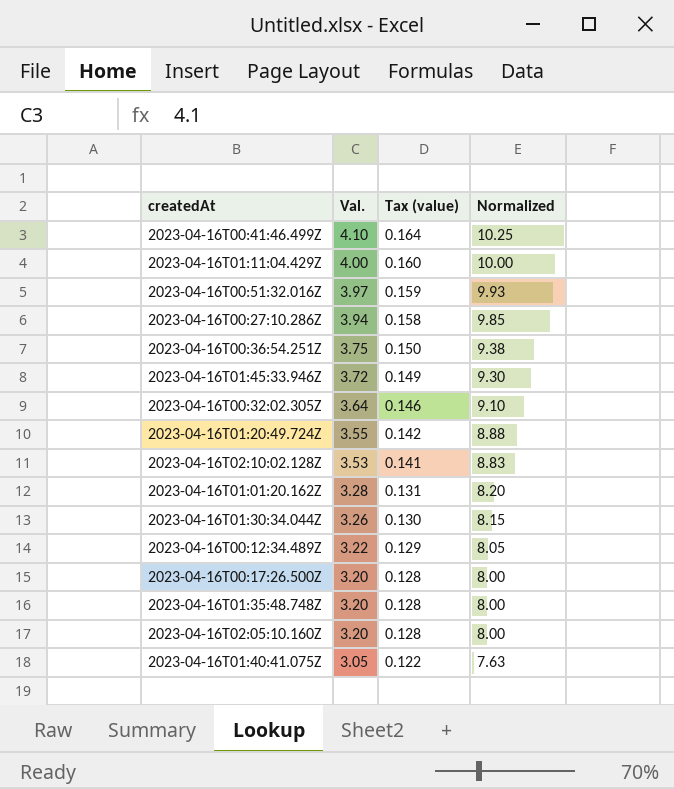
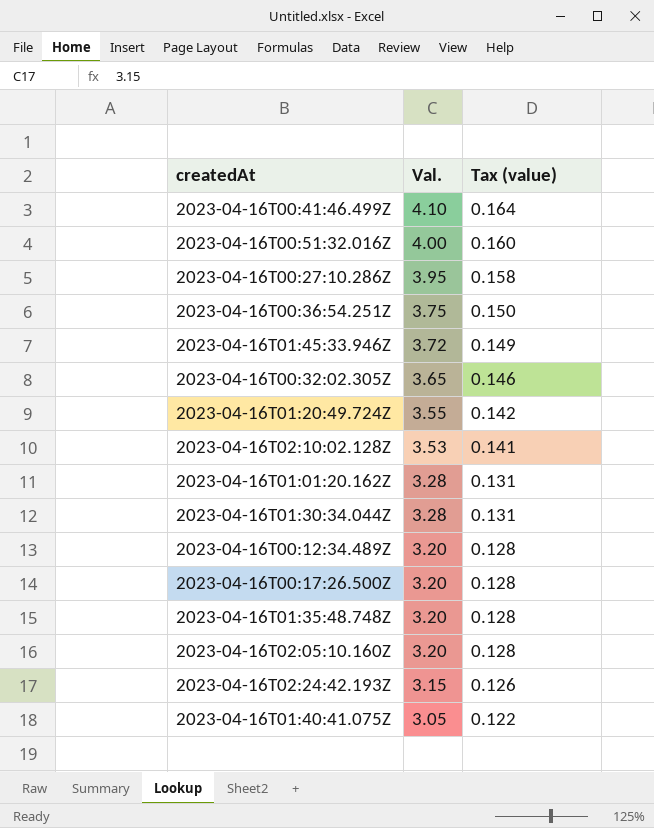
column Normalized | formula: [Val.] * 2.5 -> none
row 2023-04-16T01:11:04.429Z: 4.00 | 0.160 | 10.00 -> none
2023-04-16T00:51:32.016Z | Val.: 3.97 -> 4.00
2023-04-16T00:51:32.016Z | Tax (value): 0.159 -> 0.160
2023-04-16T00:27:10.286Z | Val.: 3.94 -> 3.95
2023-04-16T00:32:02.305Z | Val.: 3.64 -> 3.65
2023-04-16T01:30:34.044Z | Val.: 3.26 -> 3.28
2023-04-16T01:30:34.044Z | Tax (value): 0.130 -> 0.131
2023-04-16T00:12:34.489Z | Val.: 3.22 -> 3.20
2023-04-16T00:12:34.489Z | Tax (value): 0.129 -> 0.128
row 2023-04-16T02:24:42.193Z: none -> 3.15 | 0.126

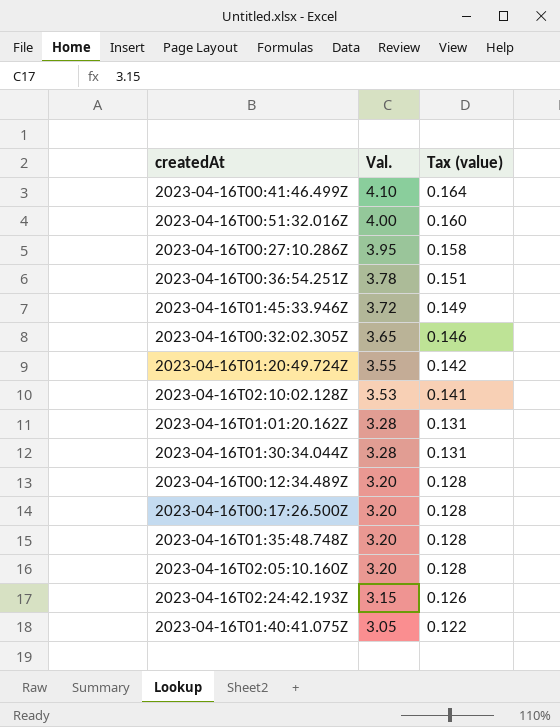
2023-04-16T00:36:54.251Z | Val.: 3.75 -> 3.78
2023-04-16T00:36:54.251Z | Tax (value): 0.150 -> 0.151

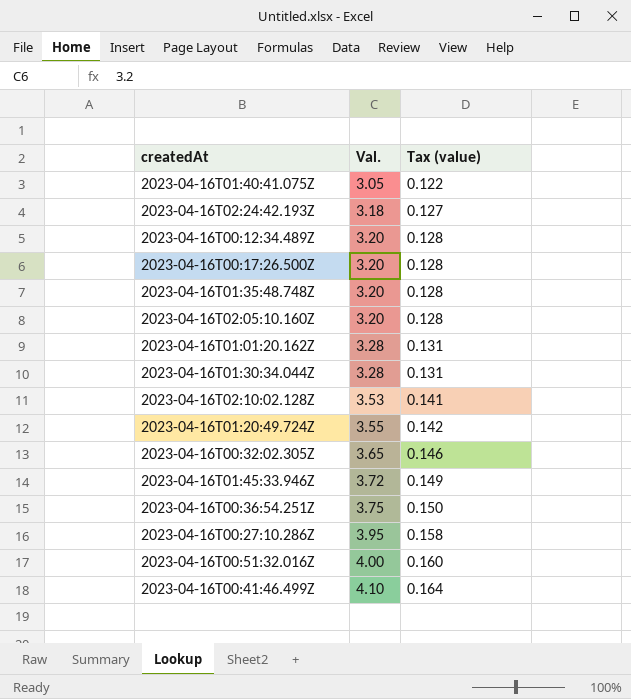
row order: Val. descending -> Val. ascending
2023-04-16T02:24:42.193Z | Val.: 3.15 -> 3.18
2023-04-16T02:24:42.193Z | Tax (value): 0.126 -> 0.127
2023-04-16T00:36:54.251Z | Val.: 3.78 -> 3.75
2023-04-16T00:36:54.251Z | Tax (value): 0.151 -> 0.150

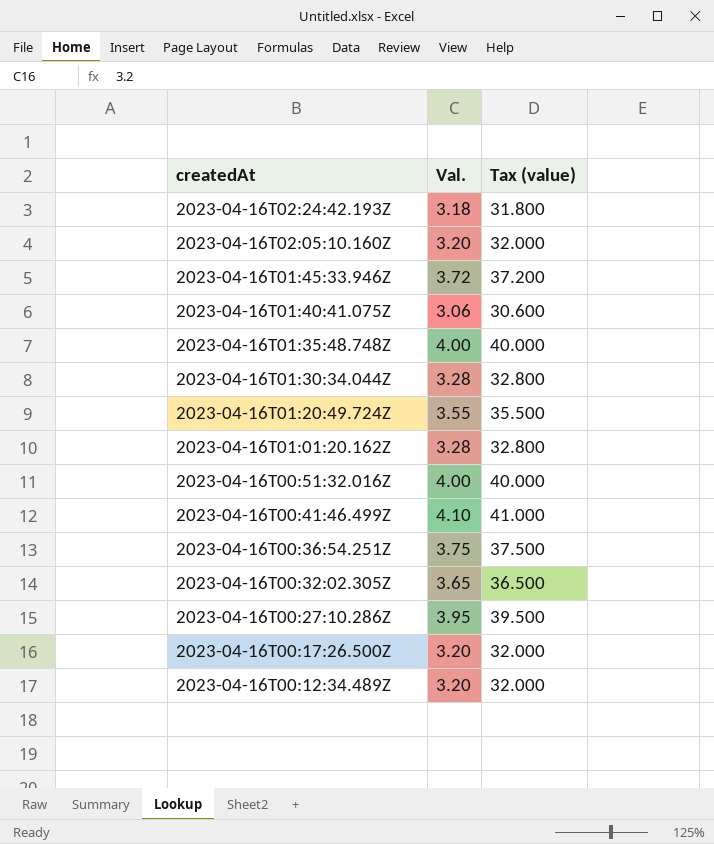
row order: Val. ascending -> createdAt descending
column Tax (value) | formula: [Val.] * 0.04 -> [Val.] * 10
row 2023-04-16T02:10:02.128Z: 3.53 | 0.141 -> none
2023-04-16T01:40:41.075Z | Val.: 3.05 -> 3.06
2023-04-16T01:35:48.748Z | Val.: 3.20 -> 4.00

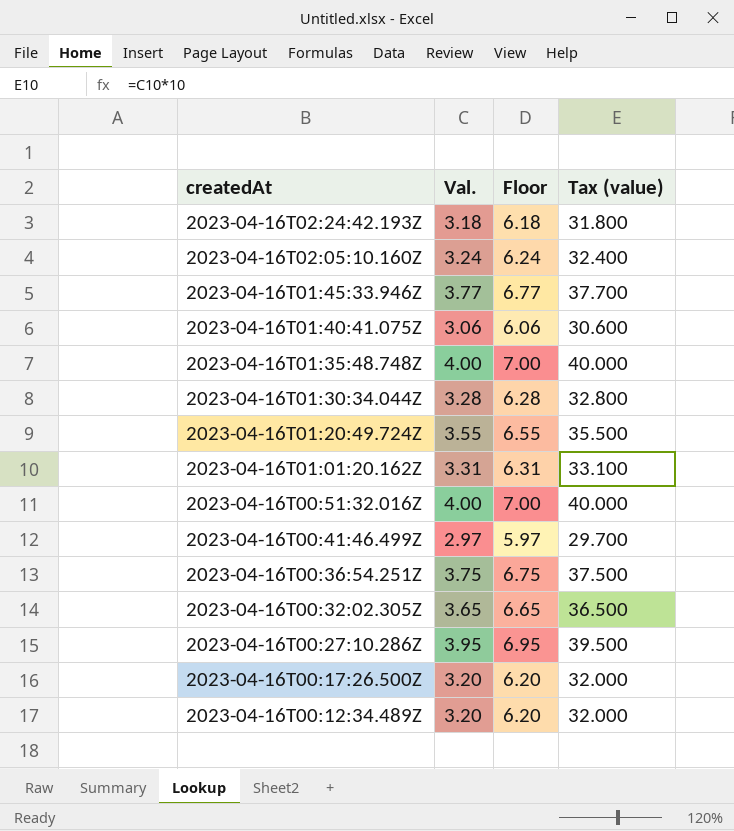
column Floor | formula: none -> [Val.] + 3
2023-04-16T02:05:10.160Z | Val.: 3.20 -> 3.24
2023-04-16T02:05:10.160Z | Tax (value): 32.000 -> 32.400
2023-04-16T01:45:33.946Z | Val.: 3.72 -> 3.77
2023-04-16T01:45:33.946Z | Tax (value): 37.200 -> 37.700
2023-04-16T01:01:20.162Z | Val.: 3.28 -> 3.31
2023-04-16T01:01:20.162Z | Tax (value): 32.800 -> 33.100
2023-04-16T00:41:46.499Z | Val.: 4.10 -> 2.97
2023-04-16T00:41:46.499Z | Tax (value): 41.000 -> 29.700

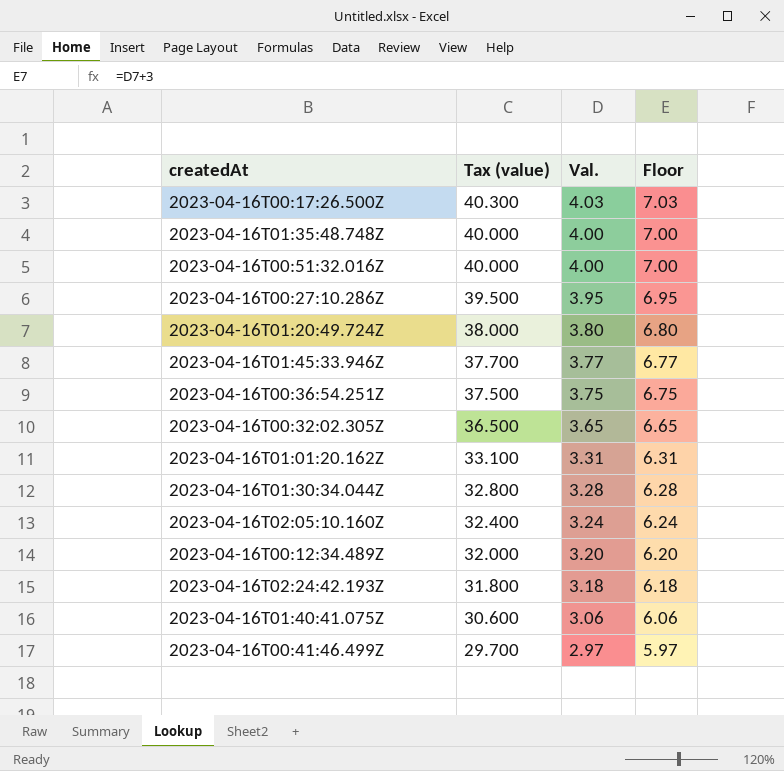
row order: createdAt descending -> Tax (value) descending
column Tax (value) | position: 4 -> 2
2023-04-16T00:17:26.500Z | Tax (value): 32.000 -> 40.300
2023-04-16T00:17:26.500Z | Val.: 3.20 -> 4.03
2023-04-16T00:17:26.500Z | Floor: 6.20 -> 7.03
2023-04-16T01:20:49.724Z | Tax (value): 35.500 -> 38.000
2023-04-16T01:20:49.724Z | Val.: 3.55 -> 3.80
2023-04-16T01:20:49.724Z | Floor: 6.55 -> 6.80

